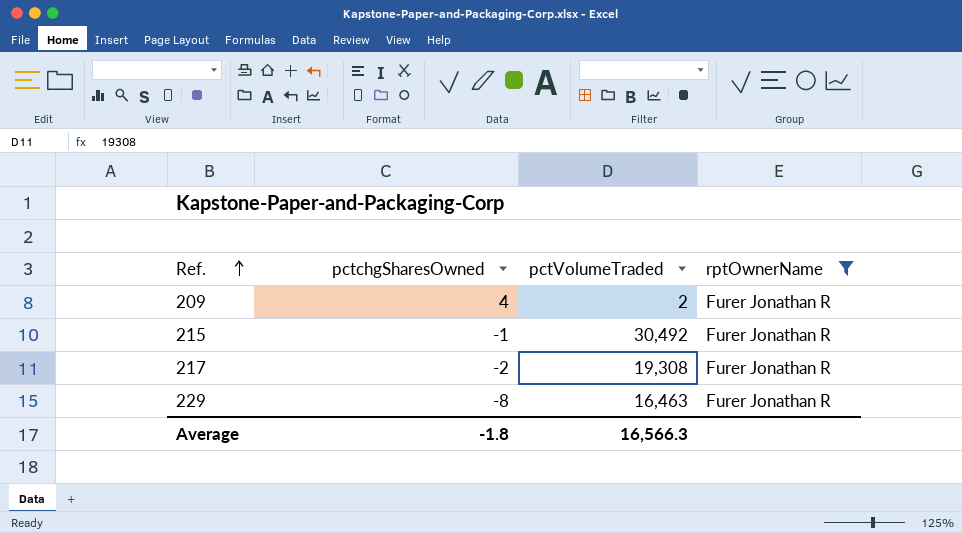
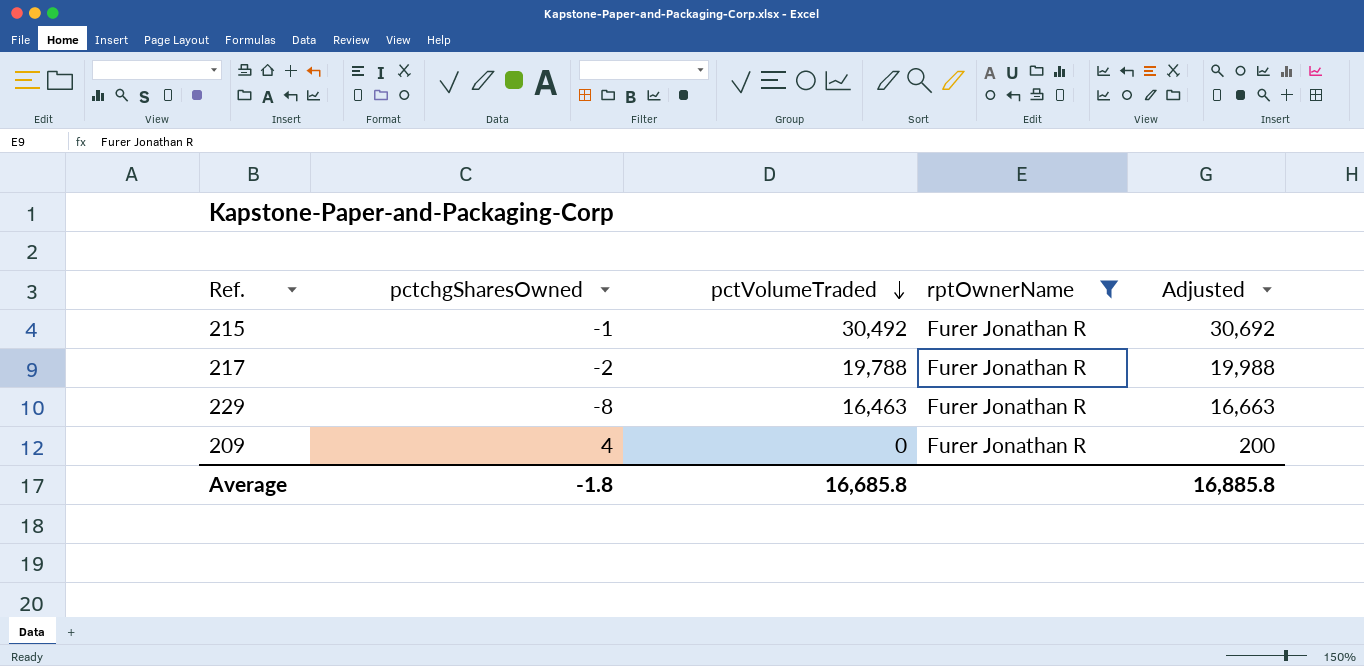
row order: Ref. ascending -> pctVolumeTraded descending
column Adjusted | formula: none -> [pctVolumeTraded] + 200
217 | pctVolumeTraded: 19,308 -> 19,788
209 | pctVolumeTraded: 2 -> 0
Average | pctVolumeTraded: 16,566.3 -> 16,685.8

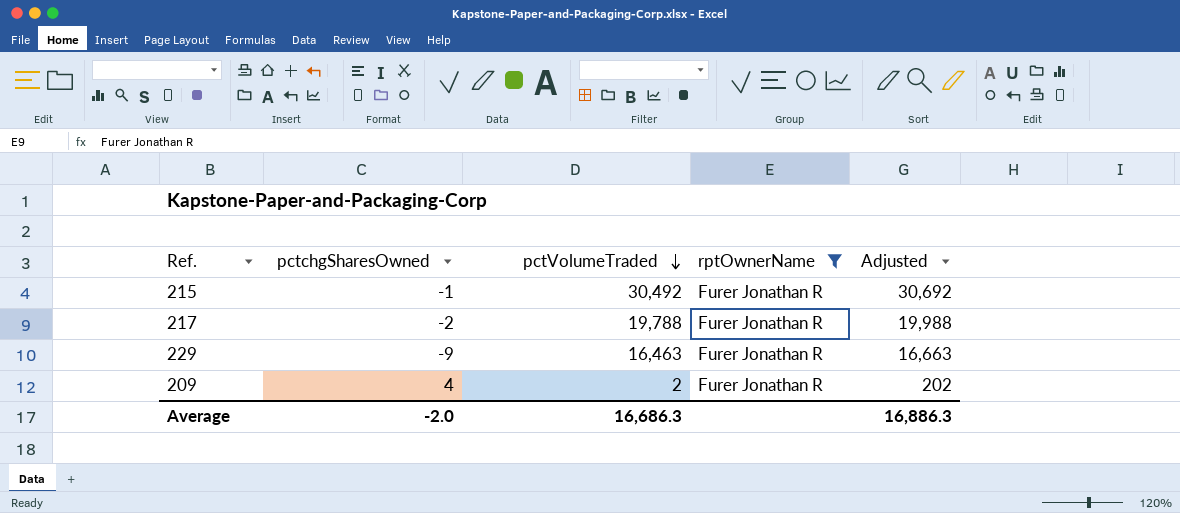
229 | pctchgSharesOwned: -8 -> -9
209 | pctVolumeTraded: 0 -> 2
209 | Adjusted: 200 -> 202
Average | pctchgSharesOwned: -1.8 -> -2.0
Average | pctVolumeTraded: 16,685.8 -> 16,686.3
Average | Adjusted: 16,885.8 -> 16,886.3

